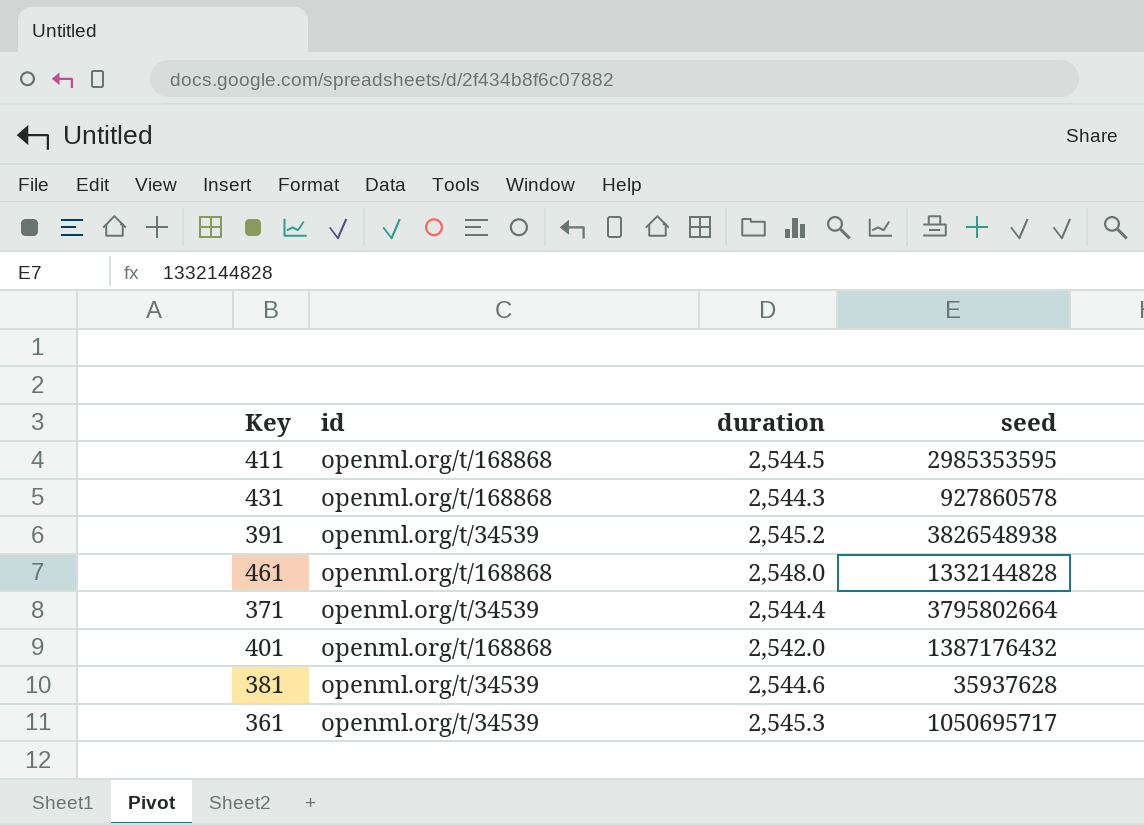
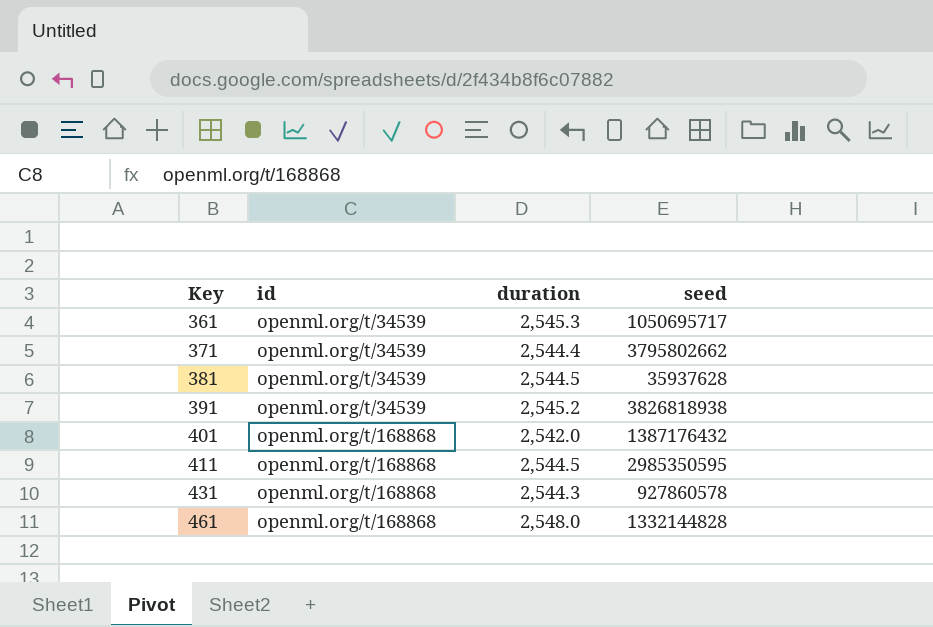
row order: none -> Key ascending
371 | seed: 3795802664 -> 3795802662
381 | duration: 2,544.6 -> 2,544.5
391 | seed: 3826548938 -> 3826818938
411 | seed: 2985353595 -> 2985350595

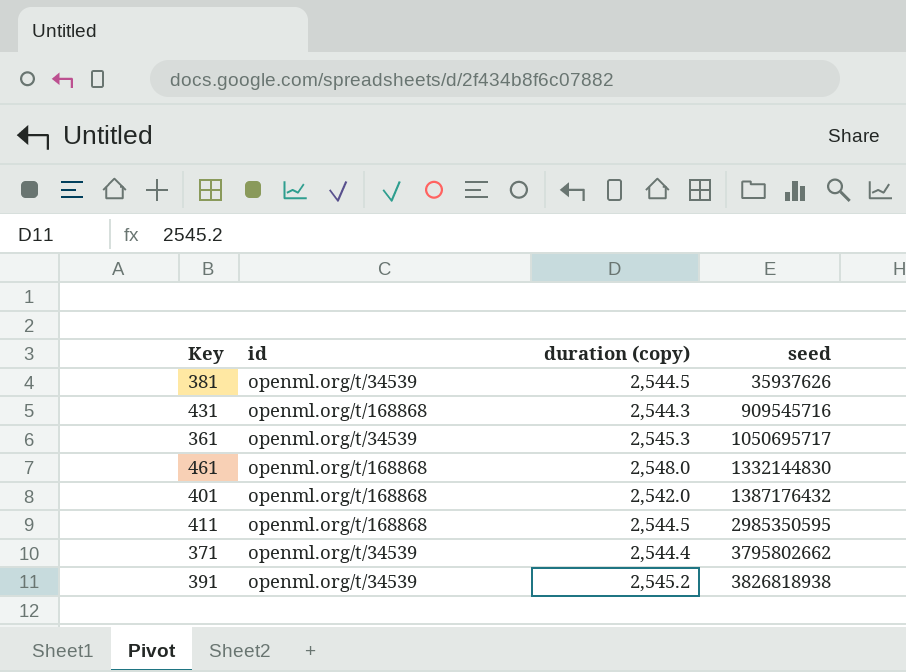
row order: Key ascending -> seed ascending
column name: duration -> duration (copy)
381 | seed: 35937628 -> 35937626
431 | seed: 927860578 -> 909545716
461 | seed: 1332144828 -> 1332144830

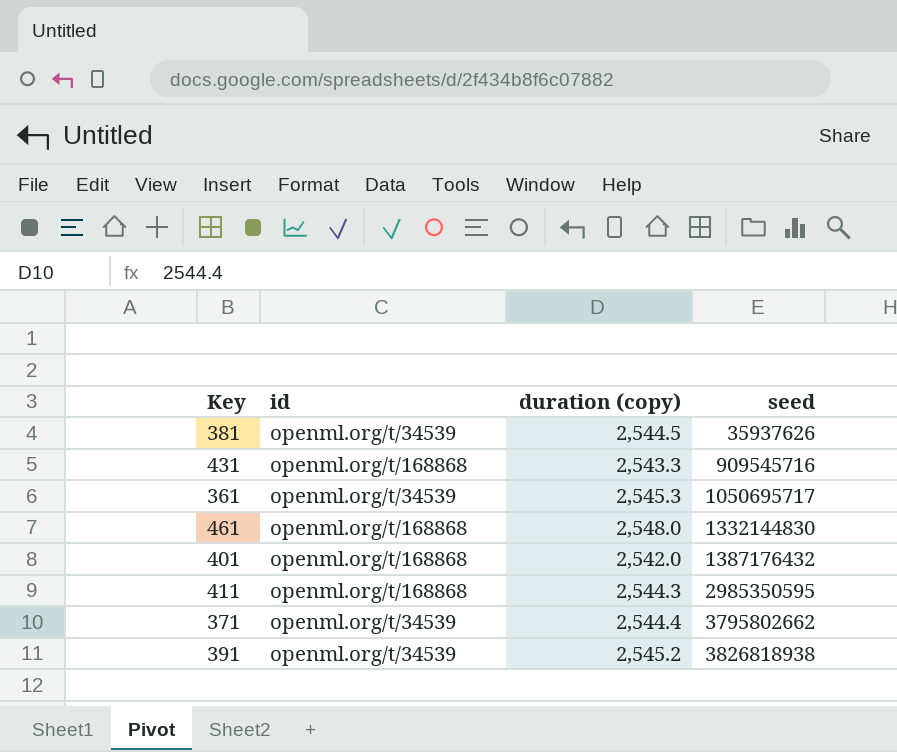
431 | duration (copy): 2,544.3 -> 2,543.3
411 | duration (copy): 2,544.5 -> 2,544.3

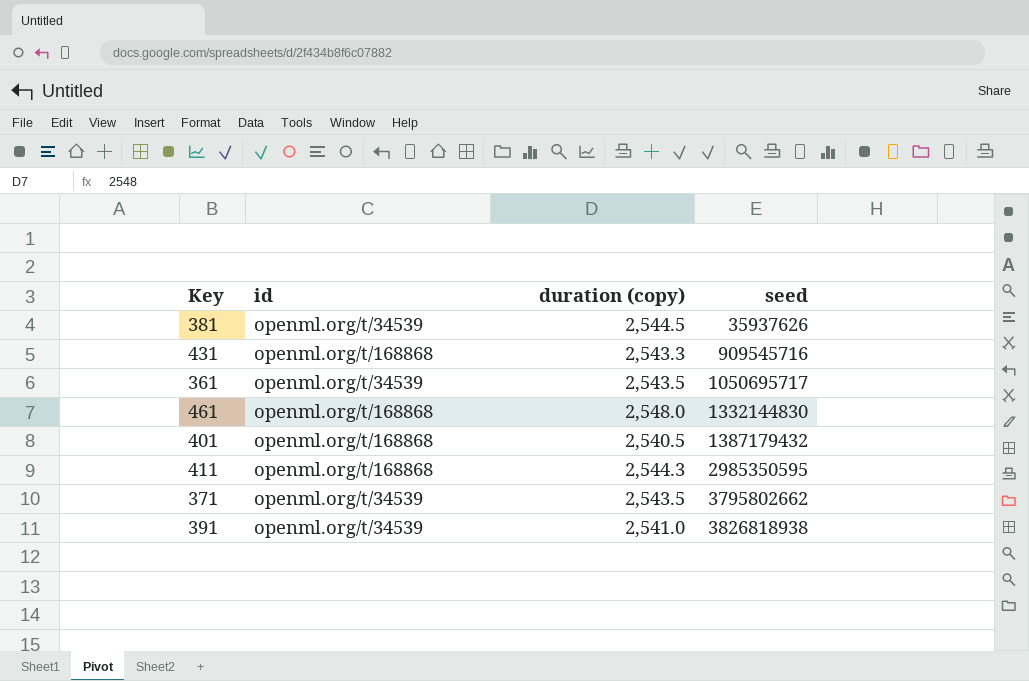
361 | duration (copy): 2,545.3 -> 2,543.5
401 | duration (copy): 2,542.0 -> 2,540.5
401 | seed: 1387176432 -> 1387179432
371 | duration (copy): 2,544.4 -> 2,543.5
391 | duration (copy): 2,545.2 -> 2,541.0

